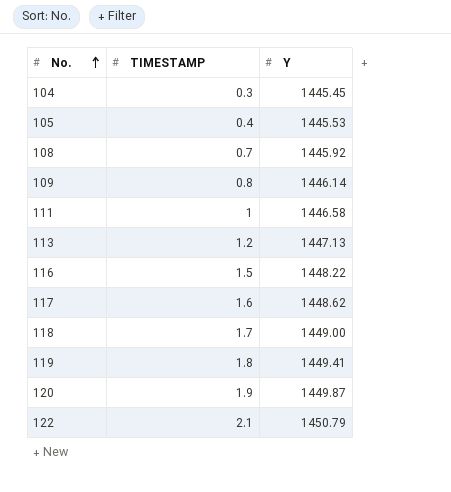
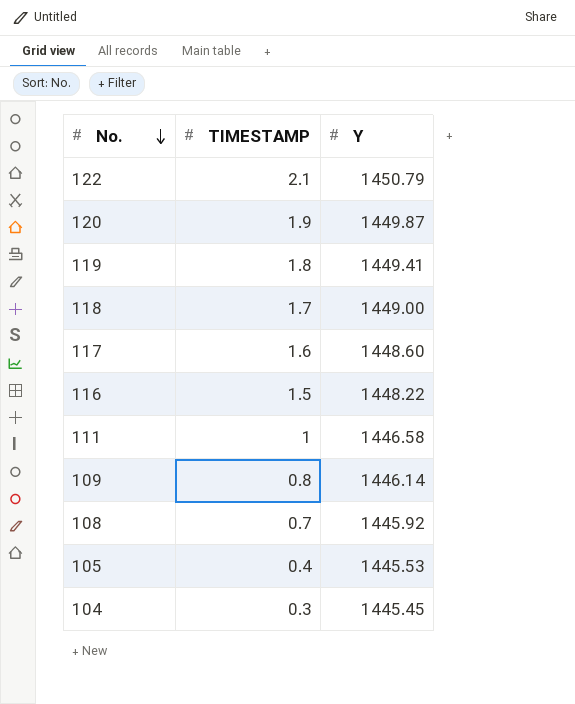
row order: No. ascending -> No. descending
row 113: 1.2 | 1447.13 -> none
117 | Y: 1448.62 -> 1448.60

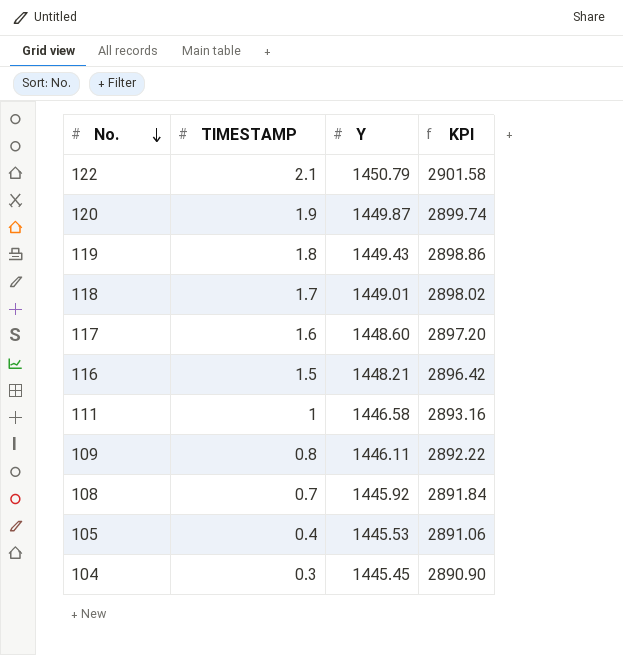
column KPI | formula: none -> [Y] * 2
119 | Y: 1449.41 -> 1449.43
118 | Y: 1449.00 -> 1449.01
116 | Y: 1448.22 -> 1448.21
109 | Y: 1446.14 -> 1446.11

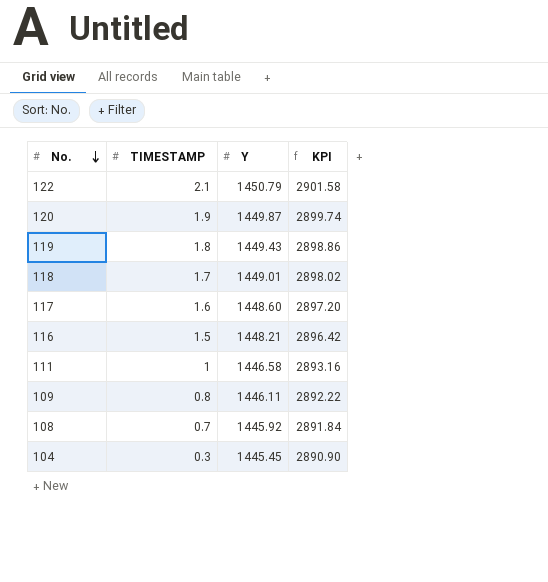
row 105: 0.4 | 1445.53 | 2891.06 -> none

